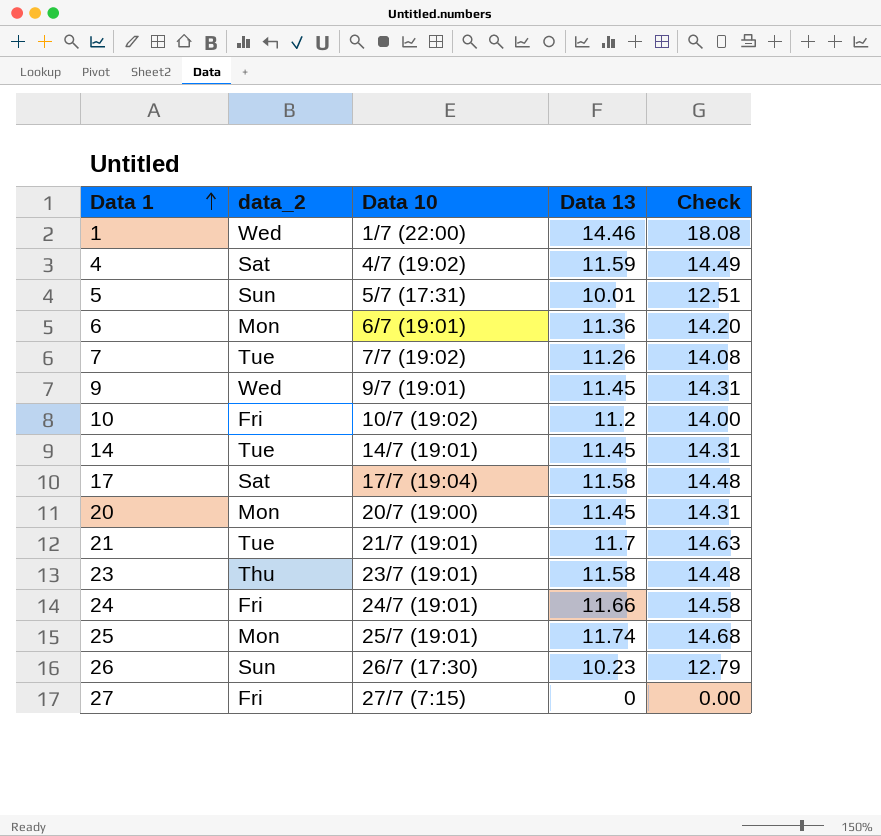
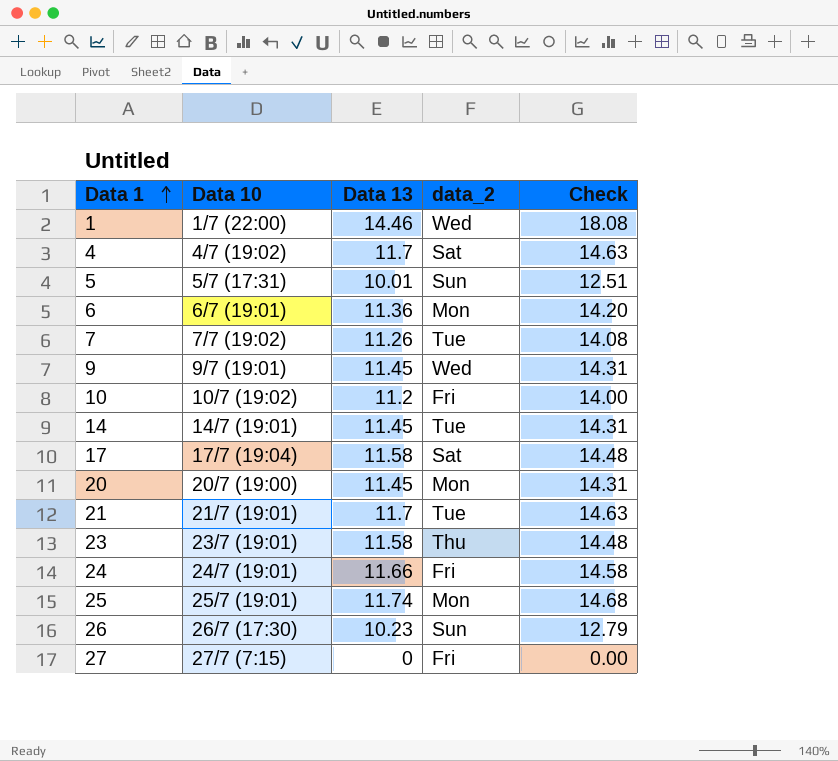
column data_2 | position: 2 -> 4
4 | Data 13: 11.59 -> 11.7
4 | Check: 14.49 -> 14.63

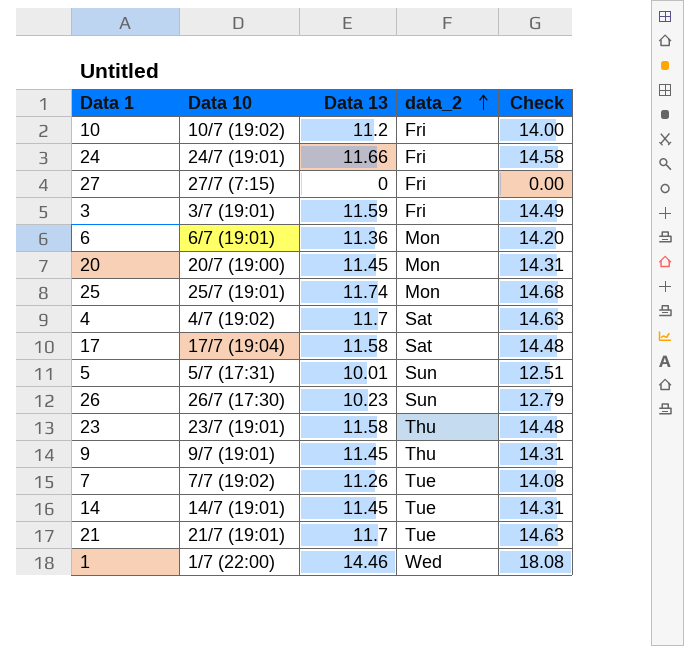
row order: Data 1 ascending -> data_2 ascending
row 3: none -> 3/7 (19:01) | 11.59 | Fri | 14.49
9 | data_2: Wed -> Thu

